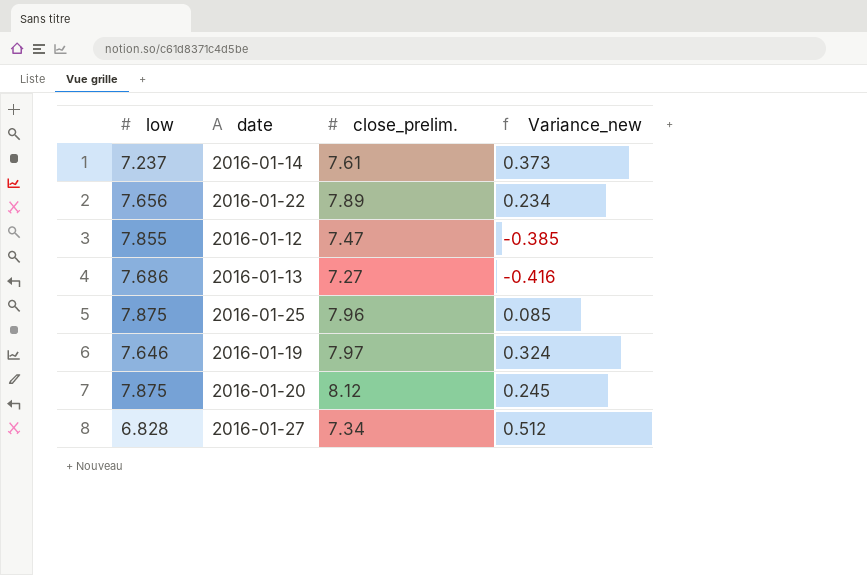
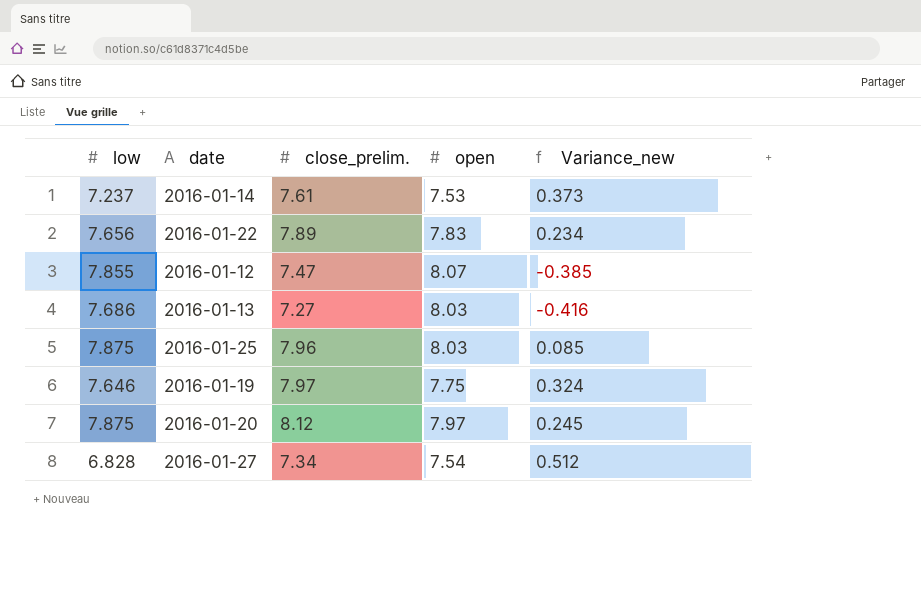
column open | position: none -> 4

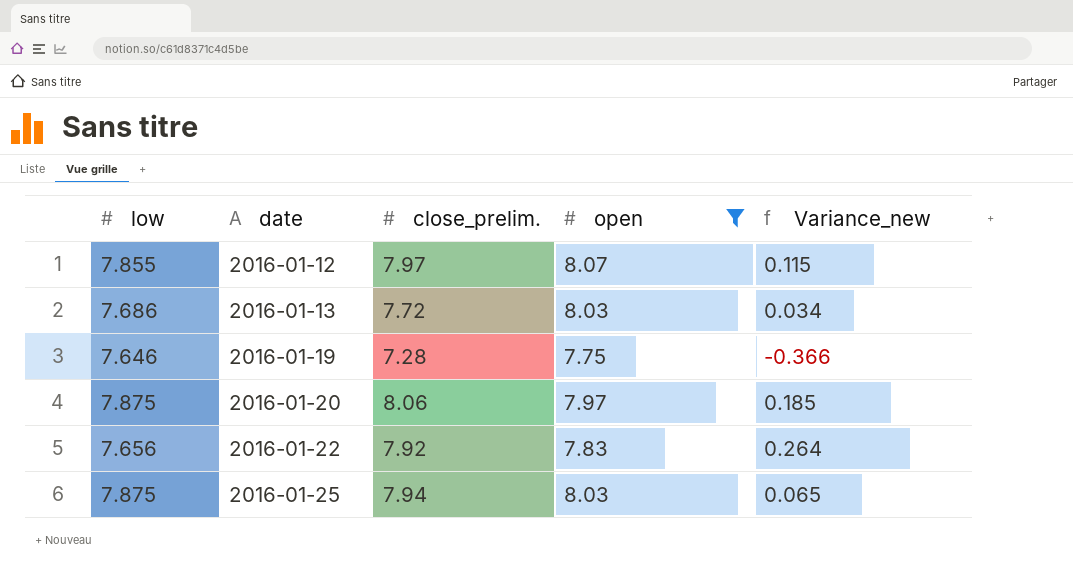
filter: none -> open >= 7.75
row order: none -> date ascending
2016-01-12 | close_prelim.: 7.47 -> 7.97
2016-01-12 | Variance_new: -0.385 -> 0.115
2016-01-13 | close_prelim.: 7.27 -> 7.72
2016-01-13 | Variance_new: -0.416 -> 0.034
2016-01-19 | close_prelim.: 7.97 -> 7.28
2016-01-19 | Variance_new: 0.324 -> -0.366
2016-01-20 | close_prelim.: 8.12 -> 8.06
2016-01-20 | Variance_new: 0.245 -> 0.185
2016-01-22 | close_prelim.: 7.89 -> 7.92
2016-01-22 | Variance_new: 0.234 -> 0.264
2016-01-25 | close_prelim.: 7.96 -> 7.94
2016-01-25 | Variance_new: 0.085 -> 0.065

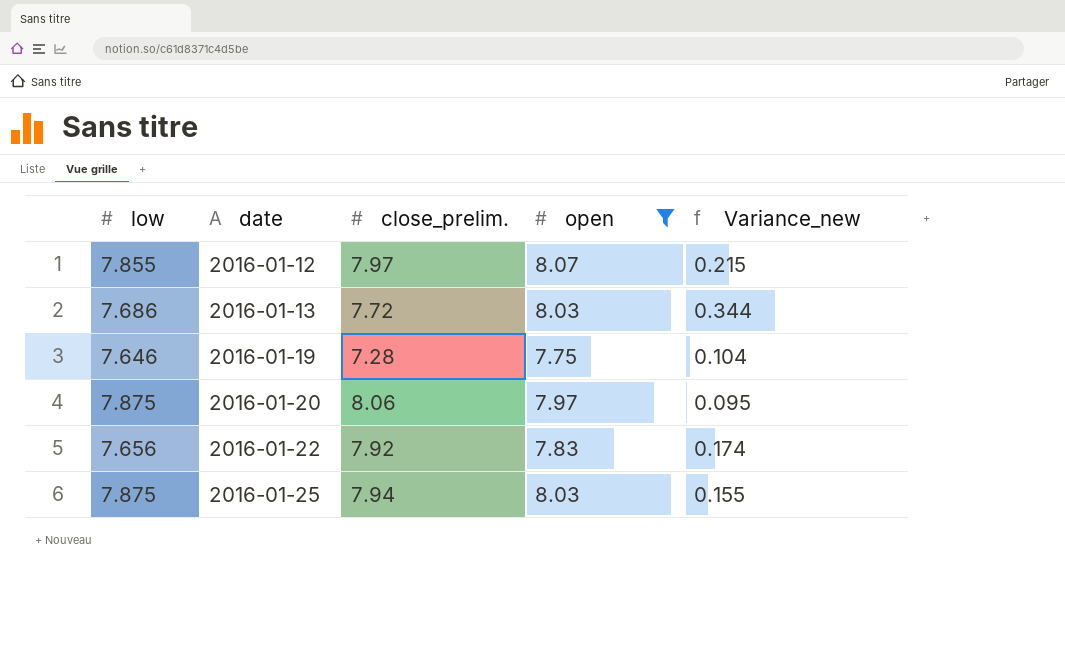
column Variance_new | formula: [close_prelim.] - [low] -> [open] - [low]

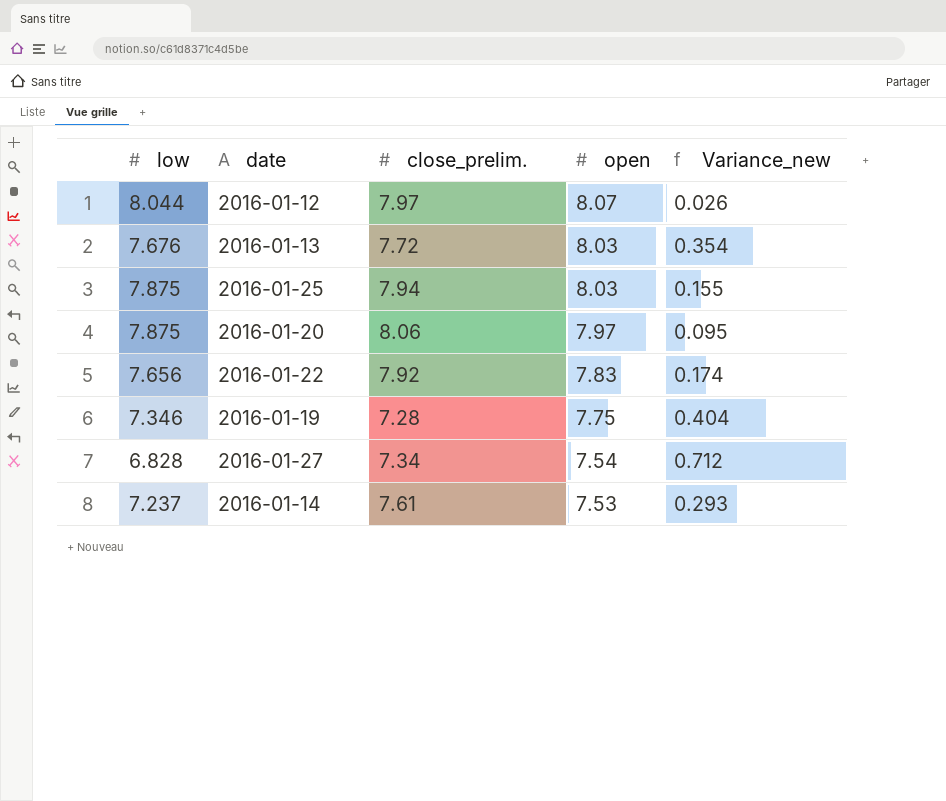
filter: open >= 7.75 -> none
row order: date ascending -> open descending
2016-01-12 | low: 7.855 -> 8.044
2016-01-12 | Variance_new: 0.215 -> 0.026
2016-01-13 | low: 7.686 -> 7.676
2016-01-13 | Variance_new: 0.344 -> 0.354
2016-01-19 | low: 7.646 -> 7.346
2016-01-19 | Variance_new: 0.104 -> 0.404

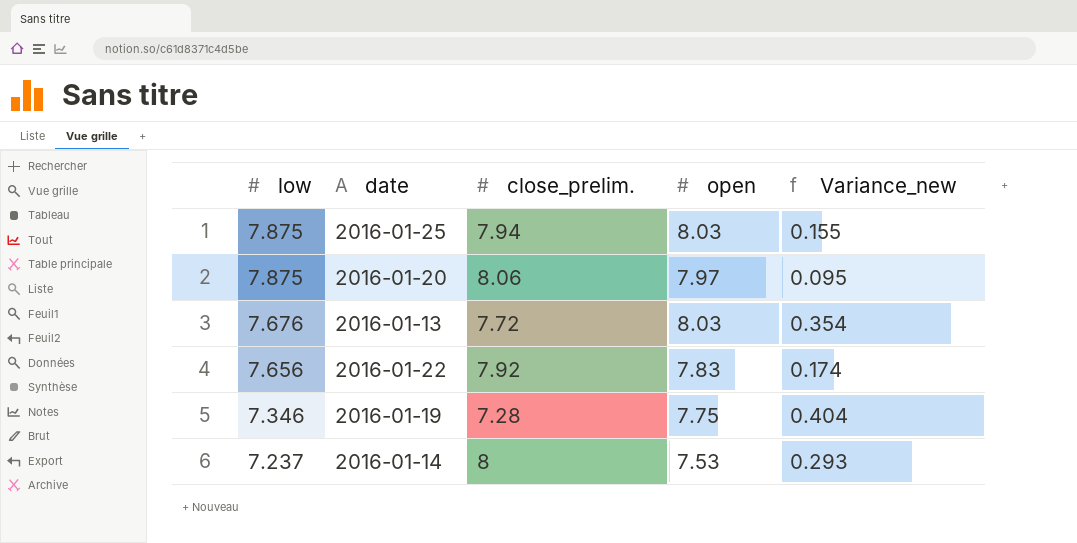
row order: open descending -> low descending
row 2016-01-12: 8.044 | 7.97 | 8.07 | 0.026 -> none
row 2016-01-27: 6.828 | 7.34 | 7.54 | 0.712 -> none
2016-01-14 | close_prelim.: 7.61 -> 8

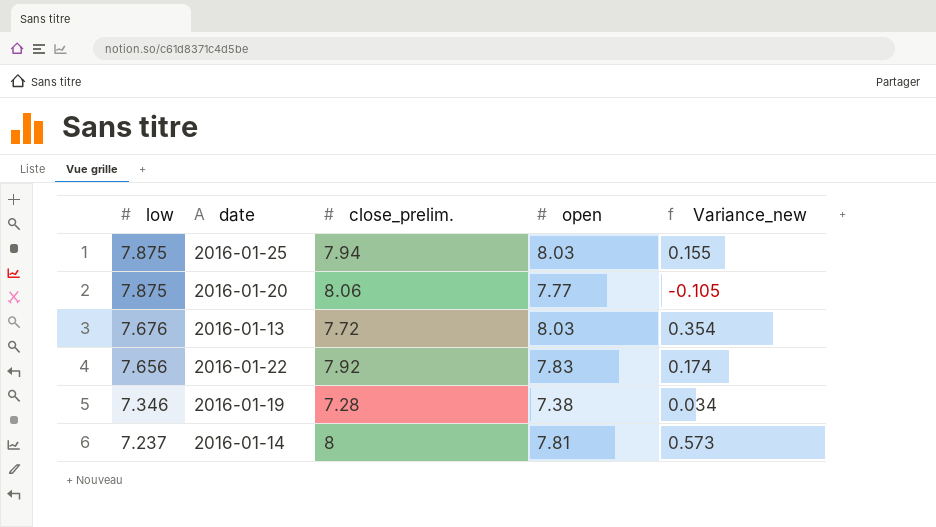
2016-01-20 | open: 7.97 -> 7.77
2016-01-20 | Variance_new: 0.095 -> -0.105
2016-01-19 | open: 7.75 -> 7.38
2016-01-19 | Variance_new: 0.404 -> 0.034
2016-01-14 | open: 7.53 -> 7.81
2016-01-14 | Variance_new: 0.293 -> 0.573

